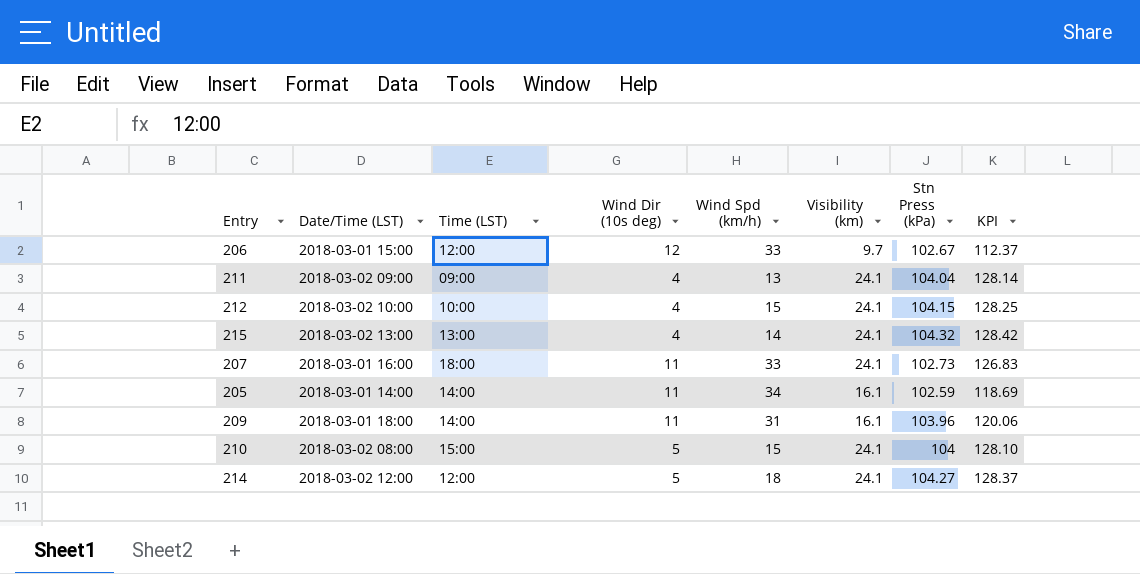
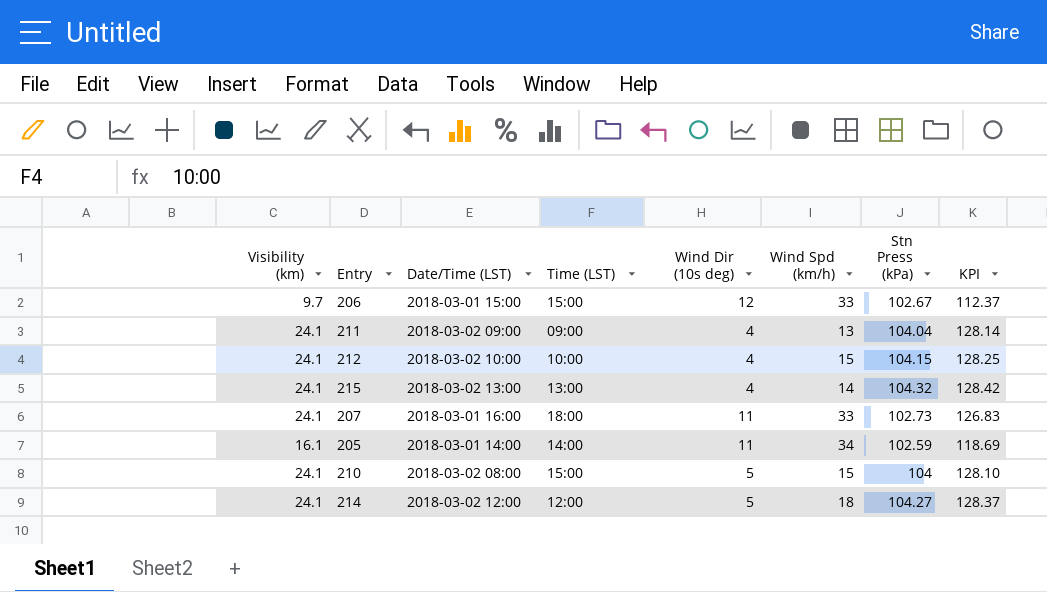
column Visibility (km) | position: 6 -> 1
row 209: 2018-03-01 18:00 | 14:00 | 11 | 31 | 16.1 | 103.96 | 120.06 -> none
206 | Time (LST): 12:00 -> 15:00

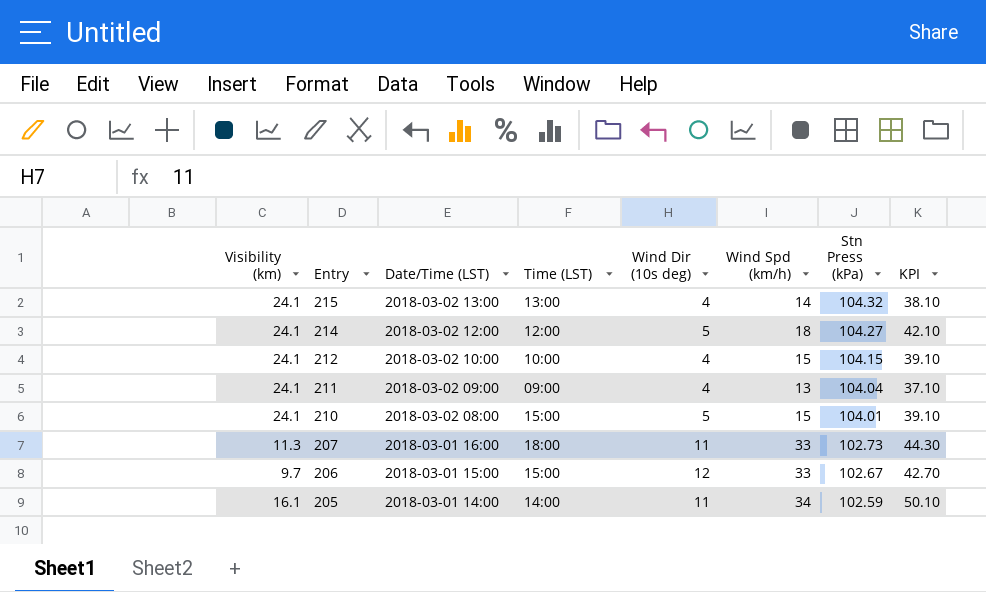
row order: none -> Entry descending
column KPI | formula: [Visibility (km)] + [Stn Press (kPa)] -> [Visibility (km)] + [Wind Spd (km/h)]
210 | Stn Press (kPa): 104 -> 104.01
207 | Visibility (km): 24.1 -> 11.3

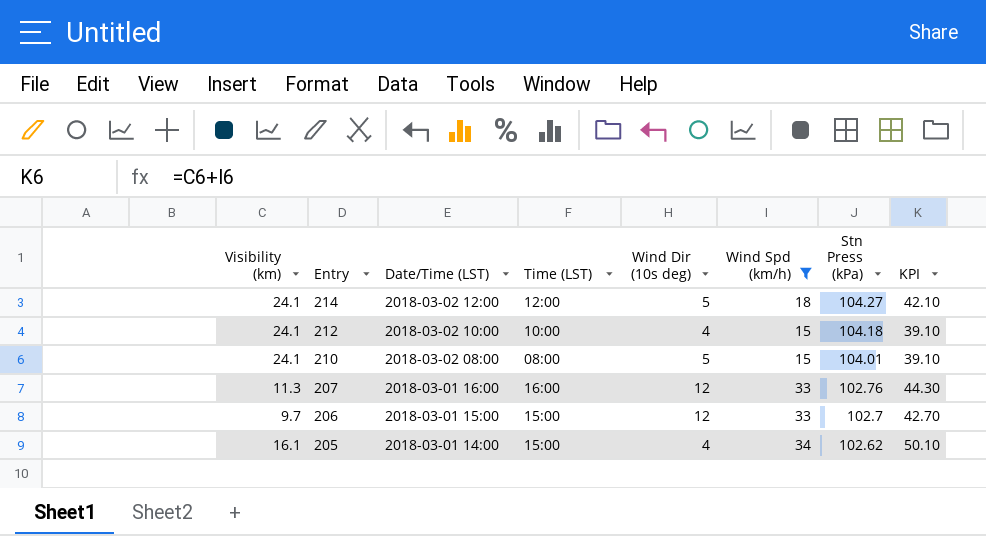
filter: none -> Wind Spd (km/h) >= 15
212 | Stn Press (kPa): 104.15 -> 104.18
210 | Time (LST): 15:00 -> 08:00
207 | Time (LST): 18:00 -> 16:00
207 | Wind Dir (10s deg): 11 -> 12
207 | Stn Press (kPa): 102.73 -> 102.76
206 | Stn Press (kPa): 102.67 -> 102.7
205 | Time (LST): 14:00 -> 15:00
205 | Wind Dir (10s deg): 11 -> 4
205 | Stn Press (kPa): 102.59 -> 102.62

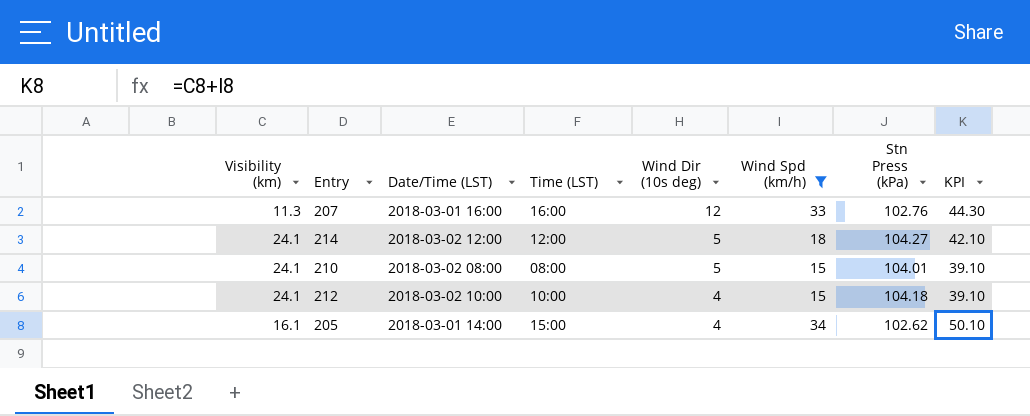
row order: Entry descending -> Wind Dir (10s deg) descending
row 206: 9.7 | 2018-03-01 15:00 | 15:00 | 12 | 33 | 102.7 | 42.70 -> none

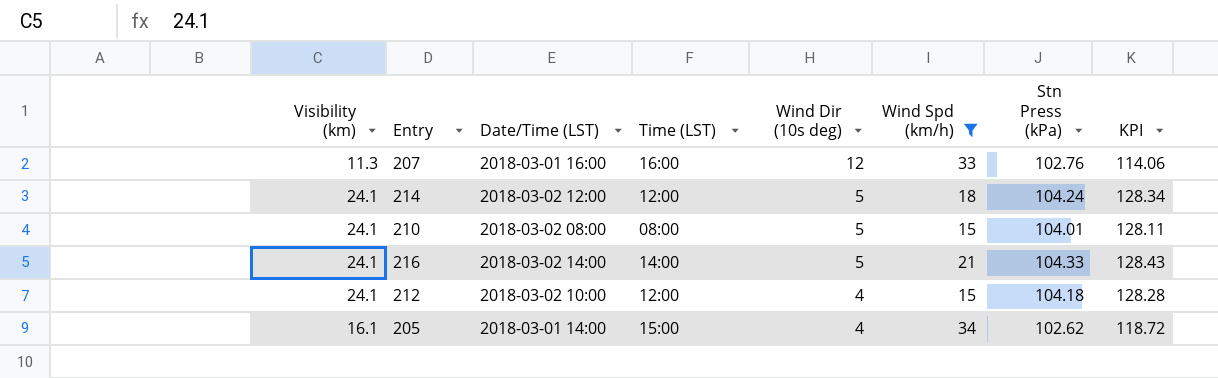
column KPI | formula: [Visibility (km)] + [Wind Spd (km/h)] -> [Visibility (km)] + [Stn Press (kPa)]
214 | Stn Press (kPa): 104.27 -> 104.24
row 216: none -> 24.1 | 2018-03-02 14:00 | 14:00 | 5 | 21 | 104.33 | 128.43
212 | Time (LST): 10:00 -> 12:00

